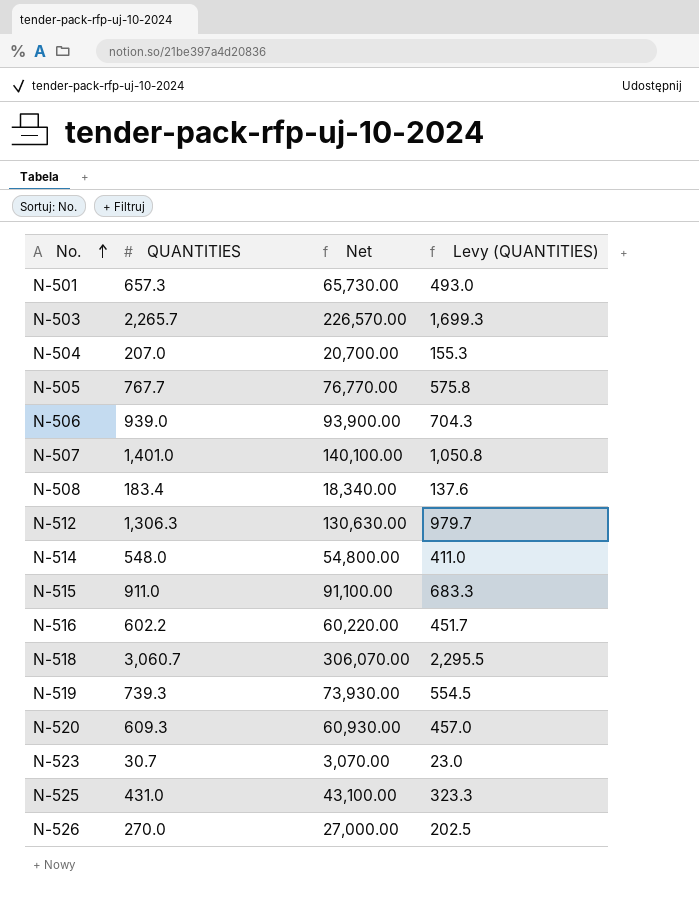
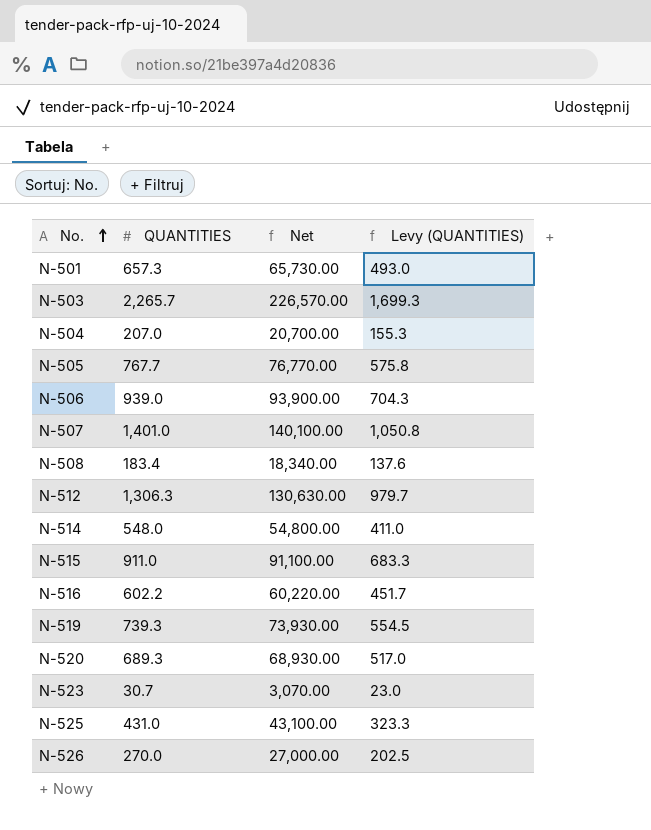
row N-518: 3,060.7 | 306,070.00 | 2,295.5 -> none
N-520 | QUANTITIES: 609.3 -> 689.3
N-520 | Net: 60,930.00 -> 68,930.00
N-520 | Levy (QUANTITIES): 457.0 -> 517.0

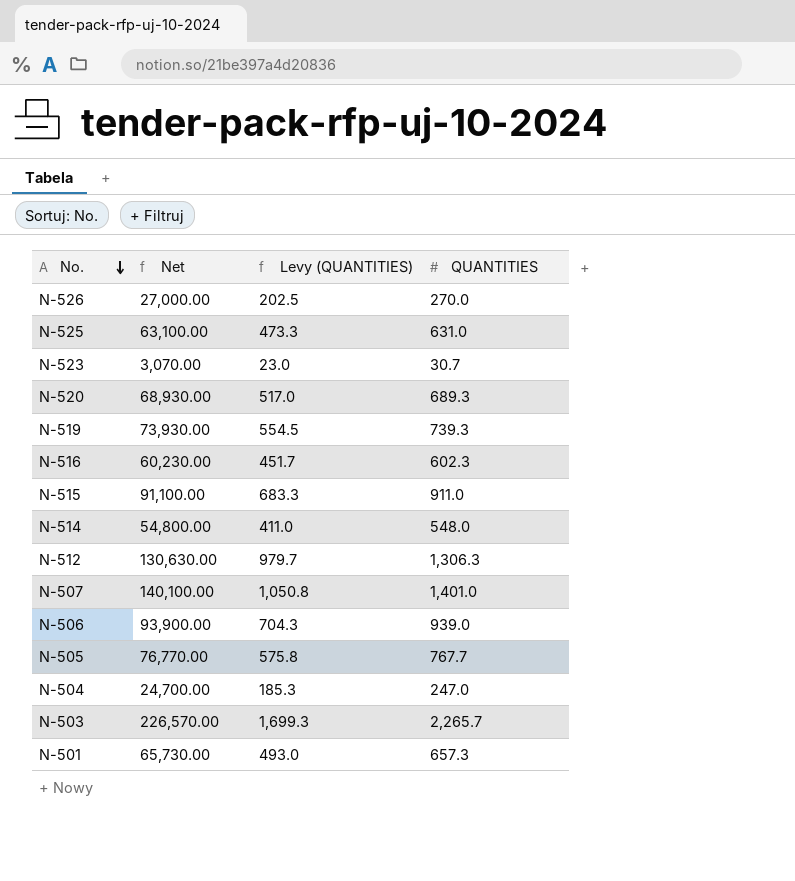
row order: No. ascending -> No. descending
column QUANTITIES | position: 2 -> 4
row N-508: 183.4 | 18,340.00 | 137.6 -> none
N-525 | Net: 43,100.00 -> 63,100.00
N-525 | Levy (QUANTITIES): 323.3 -> 473.3
N-525 | QUANTITIES: 431.0 -> 631.0
N-516 | Net: 60,220.00 -> 60,230.00
N-516 | QUANTITIES: 602.2 -> 602.3
N-504 | Net: 20,700.00 -> 24,700.00
N-504 | Levy (QUANTITIES): 155.3 -> 185.3
N-504 | QUANTITIES: 207.0 -> 247.0

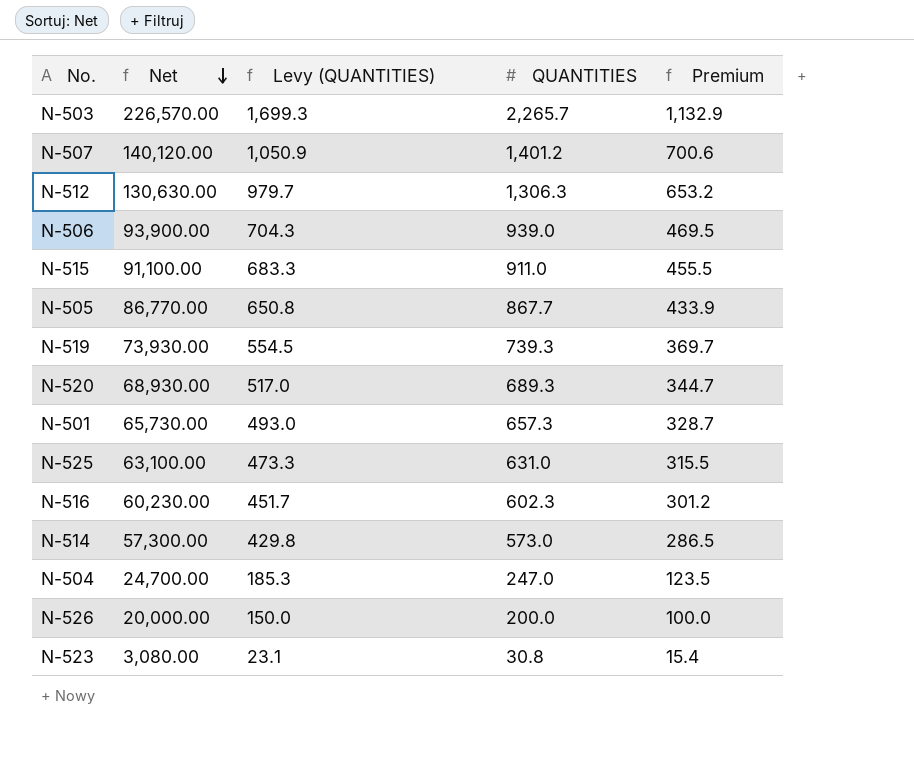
row order: No. descending -> Net descending
column Premium | formula: none -> [QUANTITIES] * 0.5
N-507 | Net: 140,100.00 -> 140,120.00
N-507 | Levy (QUANTITIES): 1,050.8 -> 1,050.9
N-507 | QUANTITIES: 1,401.0 -> 1,401.2
N-505 | Net: 76,770.00 -> 86,770.00
N-505 | Levy (QUANTITIES): 575.8 -> 650.8
N-505 | QUANTITIES: 767.7 -> 867.7
N-514 | Net: 54,800.00 -> 57,300.00
N-514 | Levy (QUANTITIES): 411.0 -> 429.8
N-514 | QUANTITIES: 548.0 -> 573.0
N-526 | Net: 27,000.00 -> 20,000.00
N-526 | Levy (QUANTITIES): 202.5 -> 150.0
N-526 | QUANTITIES: 270.0 -> 200.0
N-523 | Net: 3,070.00 -> 3,080.00
N-523 | Levy (QUANTITIES): 23.0 -> 23.1
N-523 | QUANTITIES: 30.7 -> 30.8

